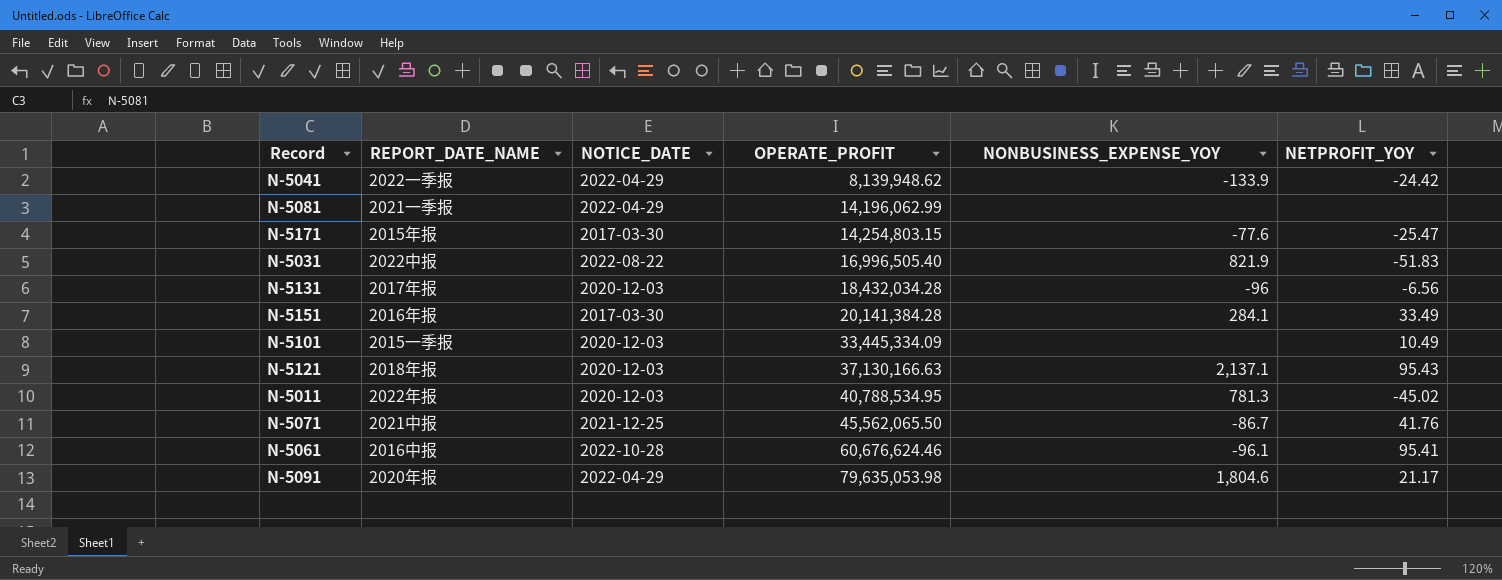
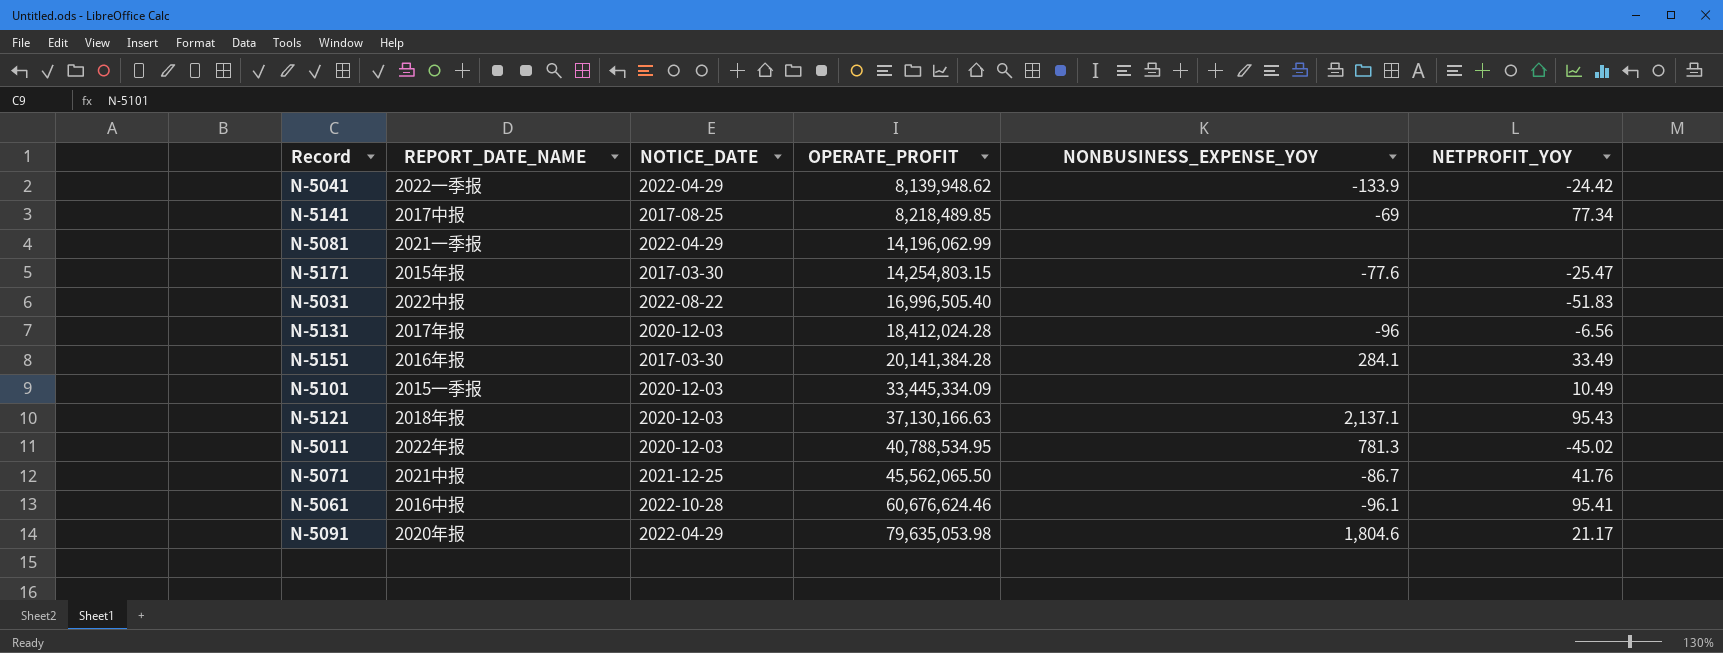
row N-5141: none -> 2017中报 | 2017-08-25 | 8,218,489.85 | -69 | 77.34
N-5031 | NONBUSINESS_EXPENSE_YOY: 821.9 -> none
N-5131 | OPERATE_PROFIT: 18,432,034.28 -> 18,412,024.28

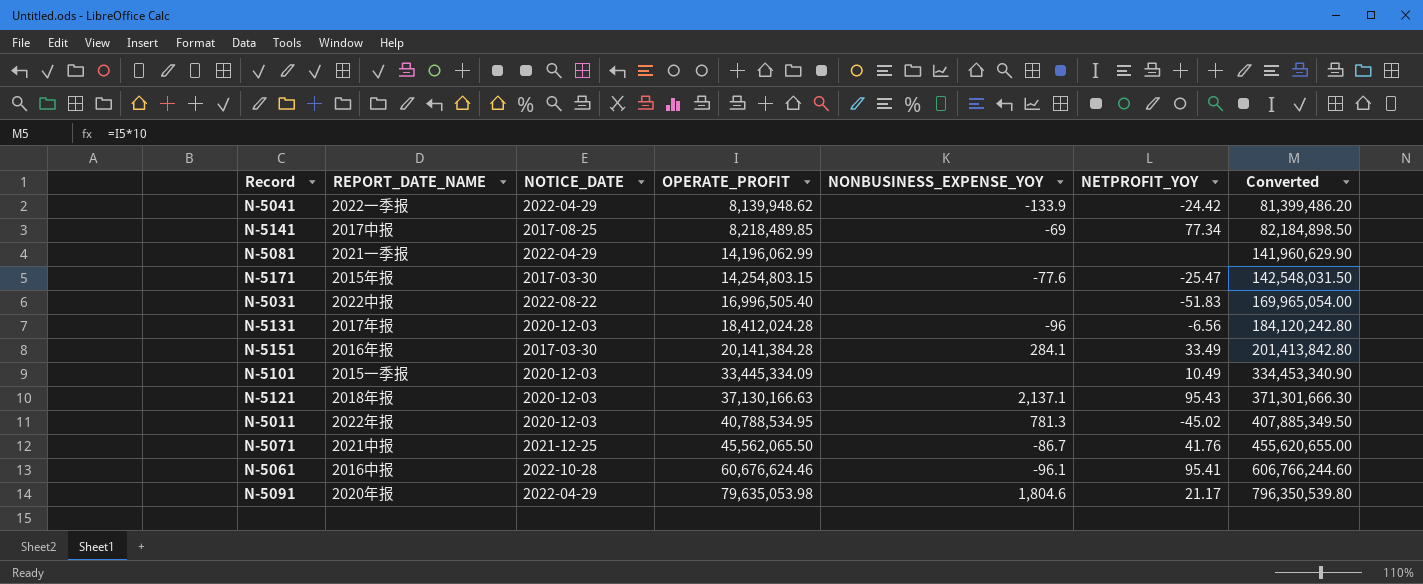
column Converted | formula: none -> [OPERATE_PROFIT] * 10

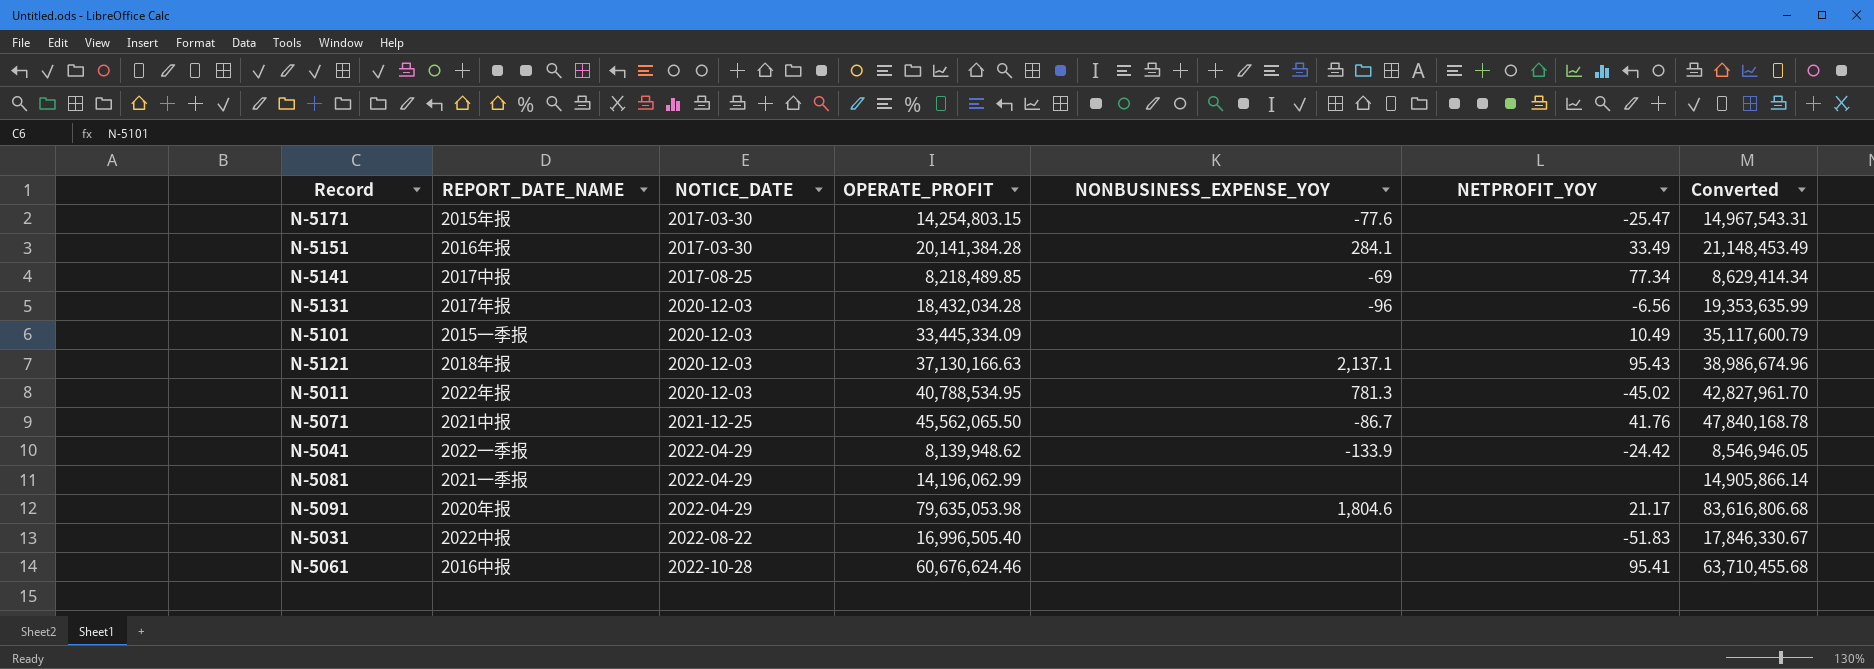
row order: OPERATE_PROFIT ascending -> NOTICE_DATE ascending
column Converted | formula: [OPERATE_PROFIT] * 10 -> [OPERATE_PROFIT] * 1.05
N-5131 | OPERATE_PROFIT: 18,412,024.28 -> 18,432,034.28
N-5061 | NONBUSINESS_EXPENSE_YOY: -96.1 -> none

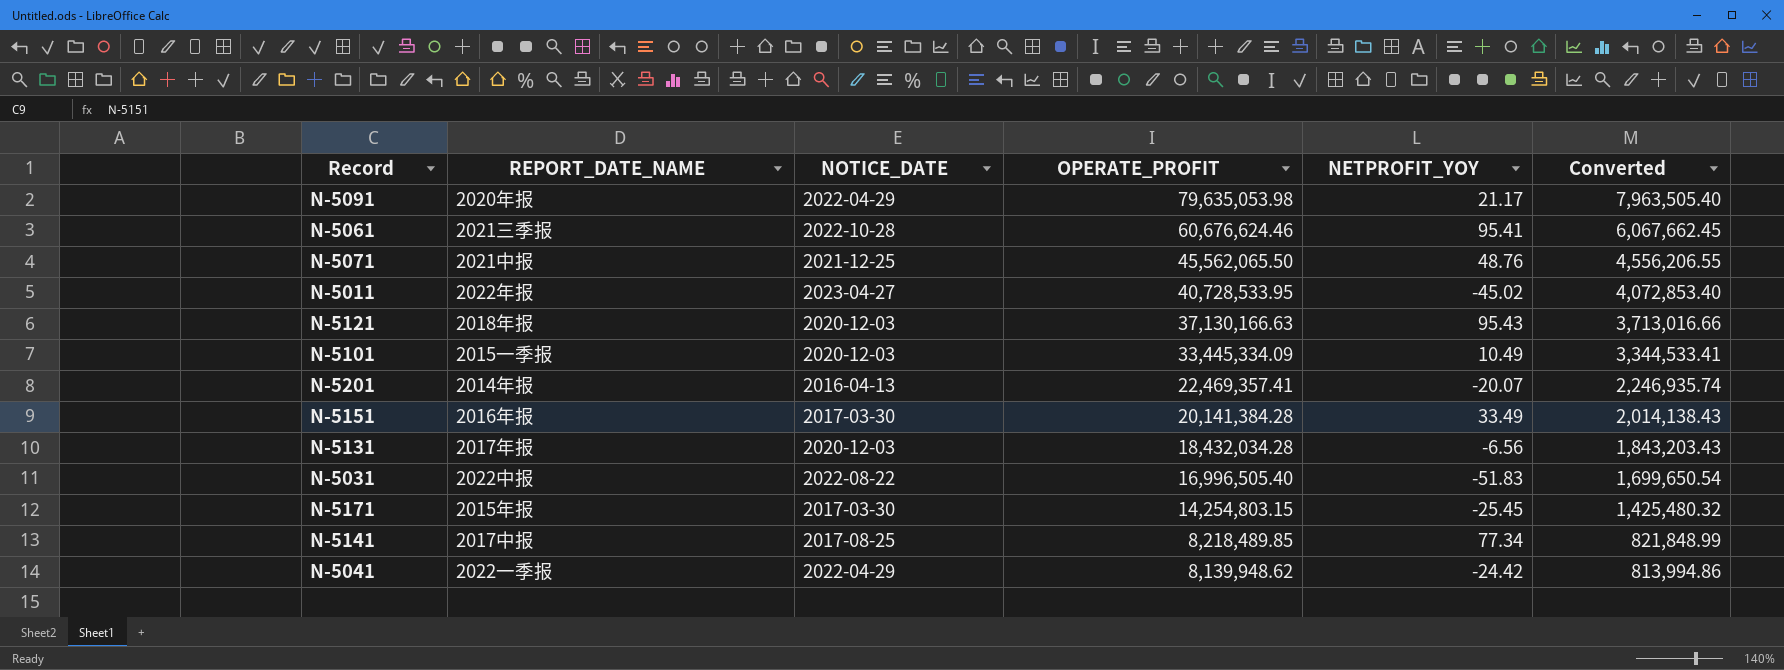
row order: NOTICE_DATE ascending -> OPERATE_PROFIT descending
column NONBUSINESS_EXPENSE_YOY | position: 5 -> none
column Converted | formula: [OPERATE_PROFIT] * 1.05 -> [OPERATE_PROFIT] * 0.1
row N-5081: 2021一季报 | 2022-04-29 | 14,196,062.99 | none | none | 14,905,866.14 -> none
N-5061 | REPORT_DATE_NAME: 2016中报 -> 2021三季报
N-5071 | NETPROFIT_YOY: 41.76 -> 48.76
N-5011 | NOTICE_DATE: 2020-12-03 -> 2023-04-27
N-5011 | OPERATE_PROFIT: 40,788,534.95 -> 40,728,533.95
row N-5201: none -> 2014年报 | 2016-04-13 | 22,469,357.41 | -20.07 | 2,246,935.74
N-5171 | NETPROFIT_YOY: -25.47 -> -25.45

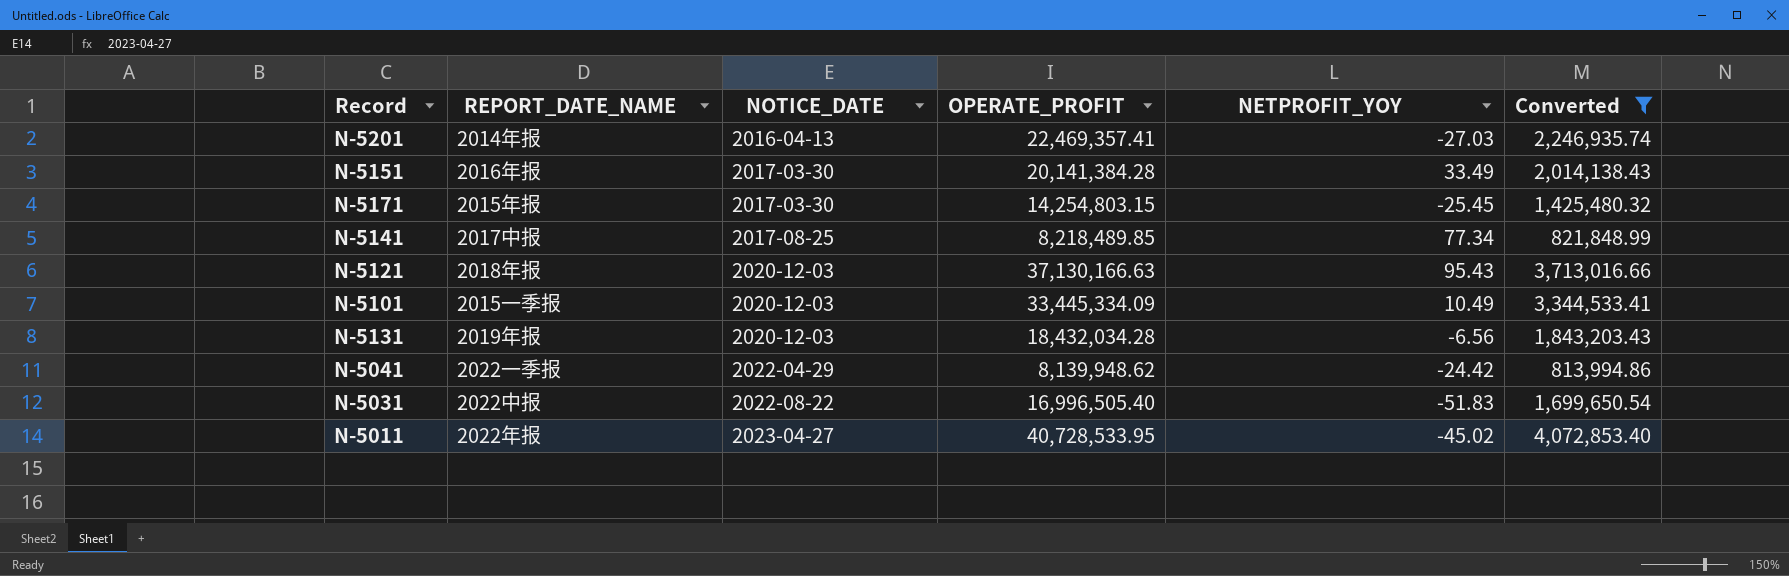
filter: none -> Converted <= 4,072,853.40
row order: OPERATE_PROFIT descending -> NOTICE_DATE ascending
N-5201 | NETPROFIT_YOY: -20.07 -> -27.03
N-5131 | REPORT_DATE_NAME: 2017年报 -> 2019年报

